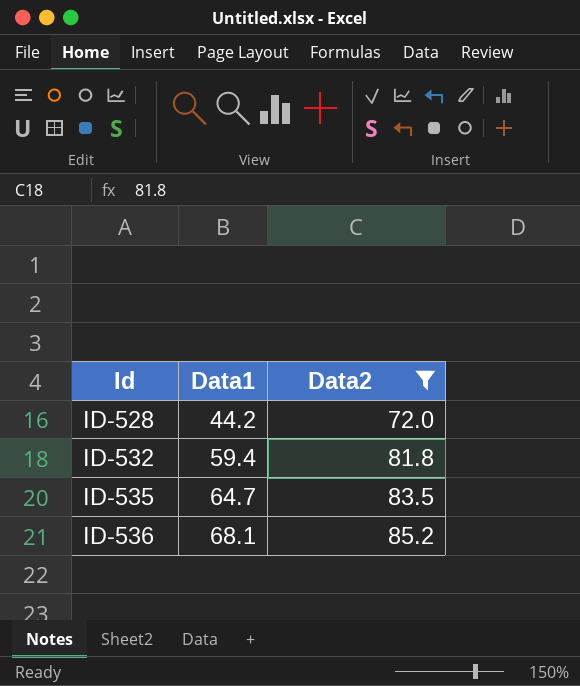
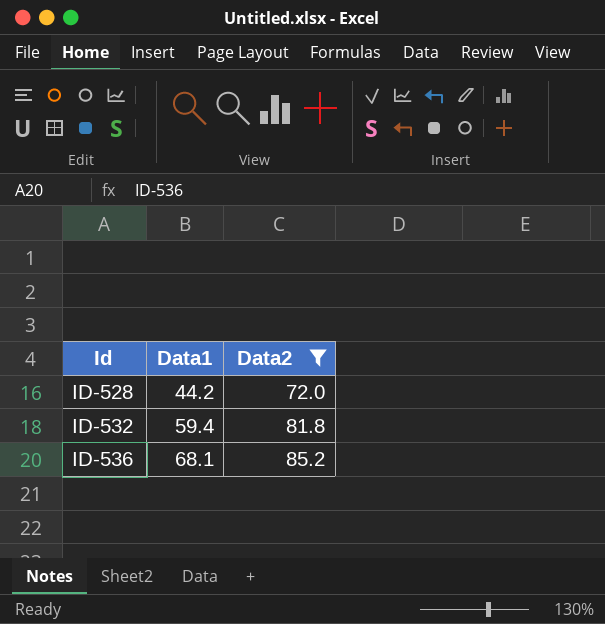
row ID-535: 64.7 | 83.5 -> none

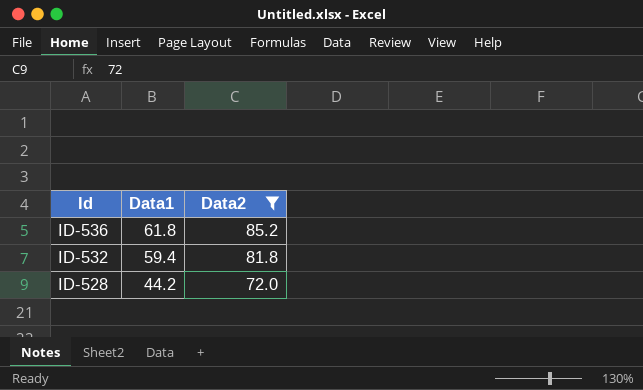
row order: Id ascending -> Id descending
ID-536 | Data1: 68.1 -> 61.8

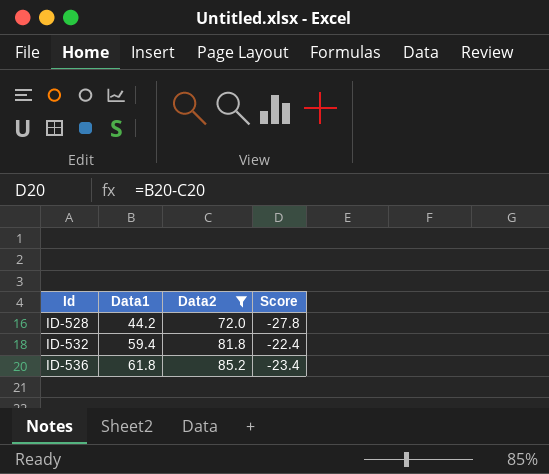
row order: Id descending -> Id ascending
column Score | formula: none -> [Data1] - [Data2]

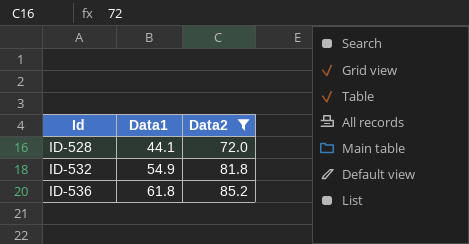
column Score | formula: [Data1] - [Data2] -> none
ID-528 | Data1: 44.2 -> 44.1
ID-532 | Data1: 59.4 -> 54.9

